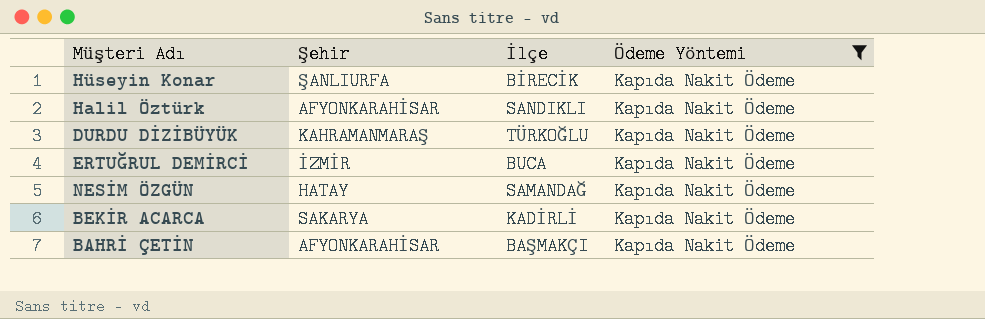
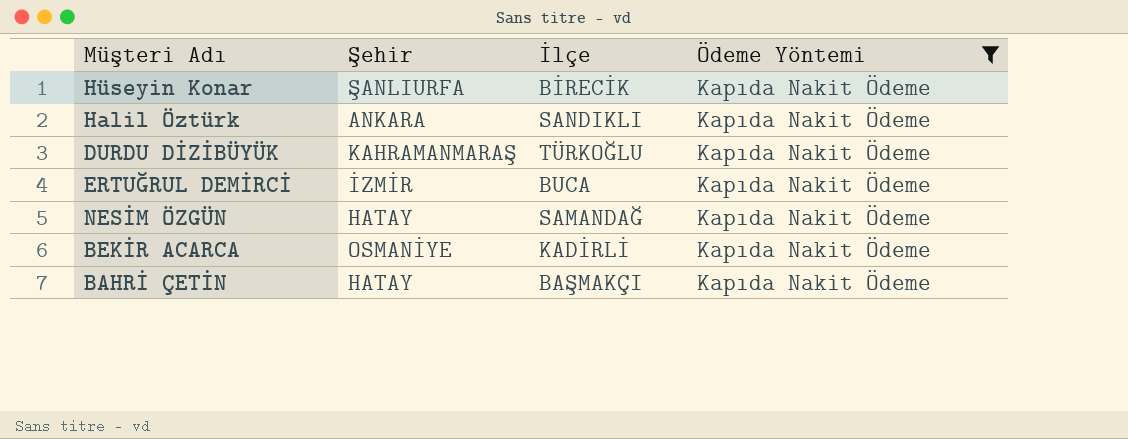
Halil Öztürk | Şehir: AFYONKARAHİSAR -> ANKARA
BEKİR ACARCA | Şehir: SAKARYA -> OSMANİYE
BAHRİ ÇETİN | Şehir: AFYONKARAHİSAR -> HATAY

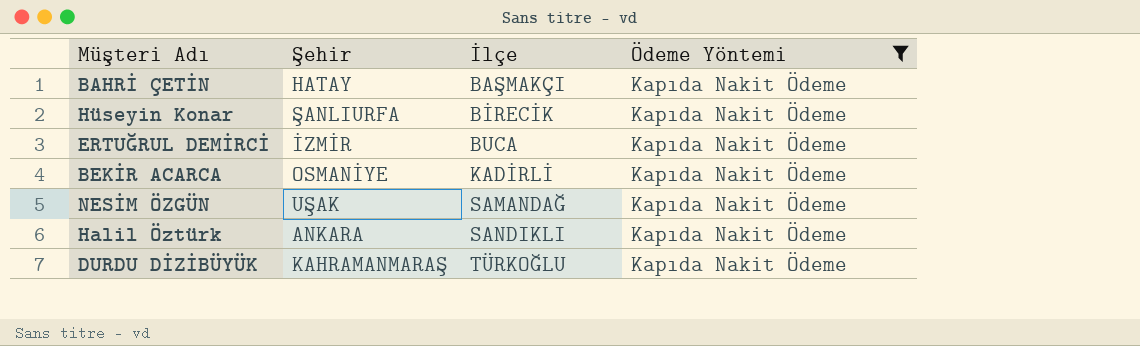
row order: none -> İlçe ascending
NESİM ÖZGÜN | Şehir: HATAY -> UŞAK

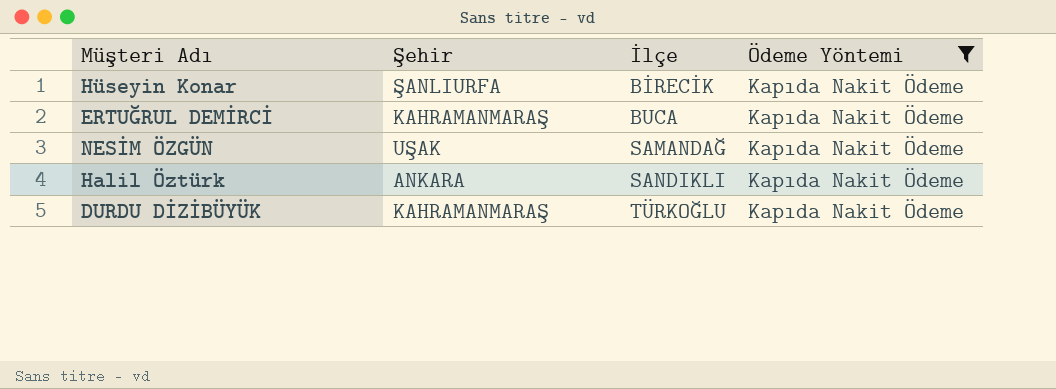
row BAHRİ ÇETİN: HATAY | BAŞMAKÇI | Kapıda Nakit Ödeme -> none
row BEKİR ACARCA: OSMANİYE | KADİRLİ | Kapıda Nakit Ödeme -> none
ERTUĞRUL DEMİRCİ | Şehir: İZMİR -> KAHRAMANMARAŞ

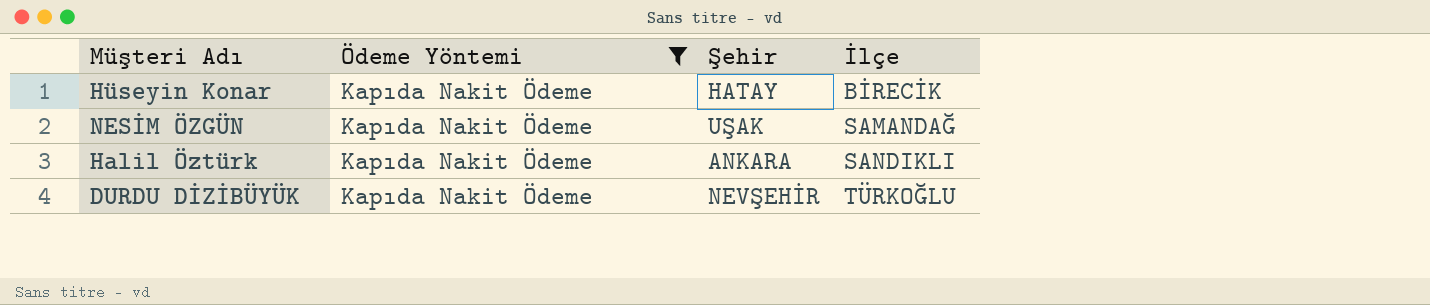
column Ödeme Yöntemi | position: 4 -> 2
row ERTUĞRUL DEMİRCİ: KAHRAMANMARAŞ | BUCA | Kapıda Nakit Ödeme -> none
Hüseyin Konar | Şehir: ŞANLIURFA -> HATAY
DURDU DİZİBÜYÜK | Şehir: KAHRAMANMARAŞ -> NEVŞEHİR

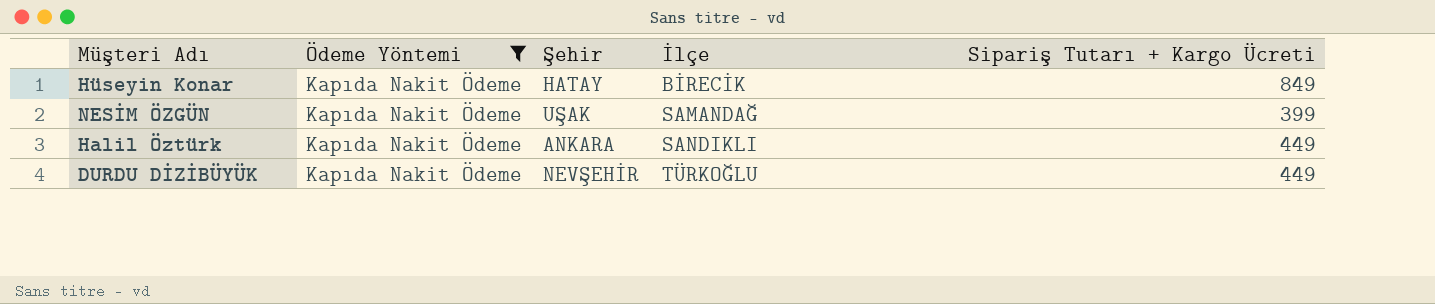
column Sipariş Tutarı + Kargo Ücreti | position: none -> 5

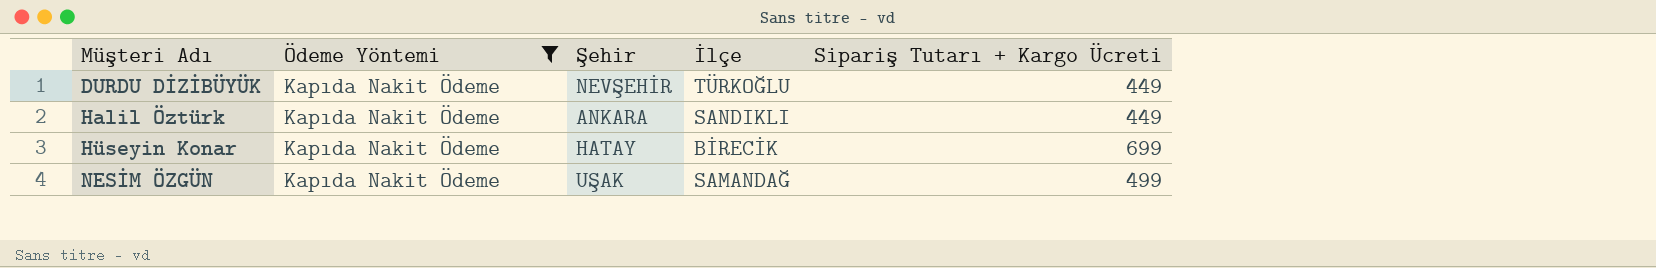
row order: İlçe ascending -> Müşteri Adı ascending
Hüseyin Konar | Sipariş Tutarı + Kargo Ücreti: 849 -> 699
NESİM ÖZGÜN | Sipariş Tutarı + Kargo Ücreti: 399 -> 499

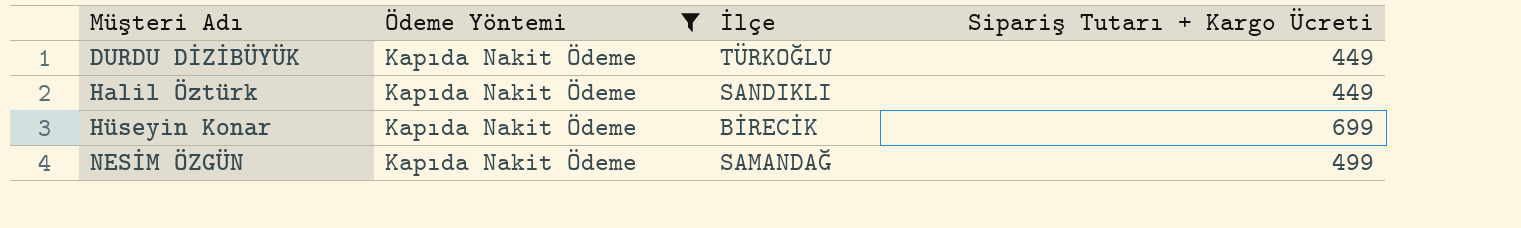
column Şehir | position: 3 -> none

